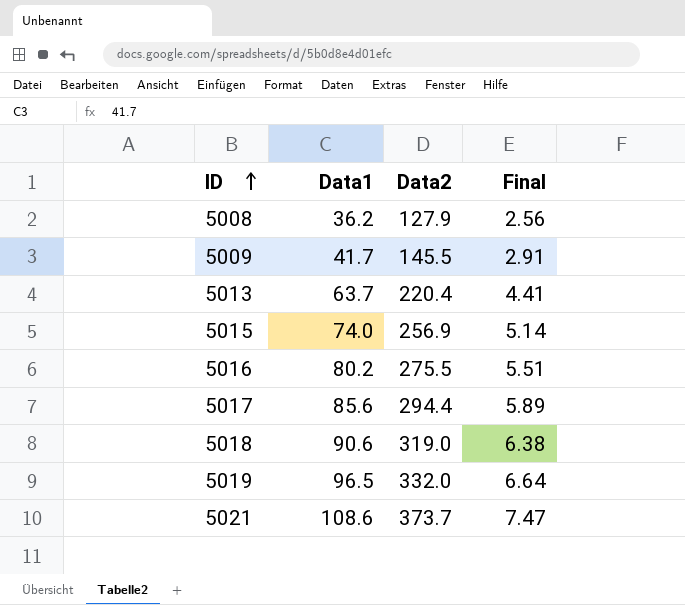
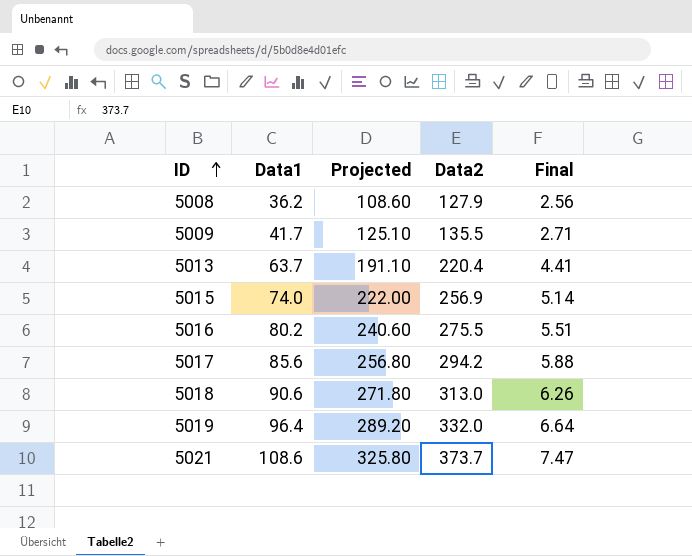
column Projected | formula: none -> [Data1] * 3
5009 | Data2: 145.5 -> 135.5
5009 | Final: 2.91 -> 2.71
5017 | Data2: 294.4 -> 294.2
5017 | Final: 5.89 -> 5.88
5018 | Data2: 319.0 -> 313.0
5018 | Final: 6.38 -> 6.26
5019 | Data1: 96.5 -> 96.4

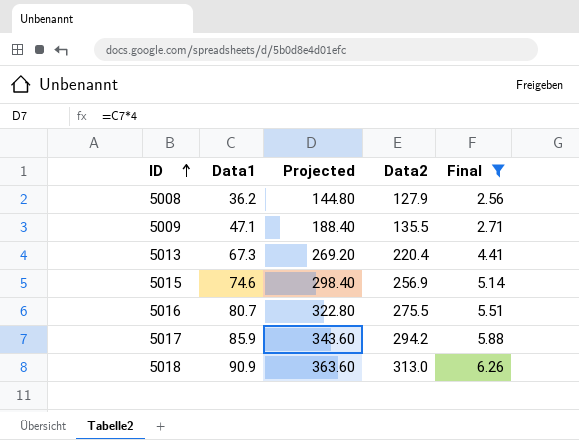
filter: none -> Final <= 6.26
column Projected | formula: [Data1] * 3 -> [Data1] * 4
5009 | Data1: 41.7 -> 47.1
5013 | Data1: 63.7 -> 67.3
5015 | Data1: 74.0 -> 74.6
5016 | Data1: 80.2 -> 80.7
5017 | Data1: 85.6 -> 85.9
5018 | Data1: 90.6 -> 90.9

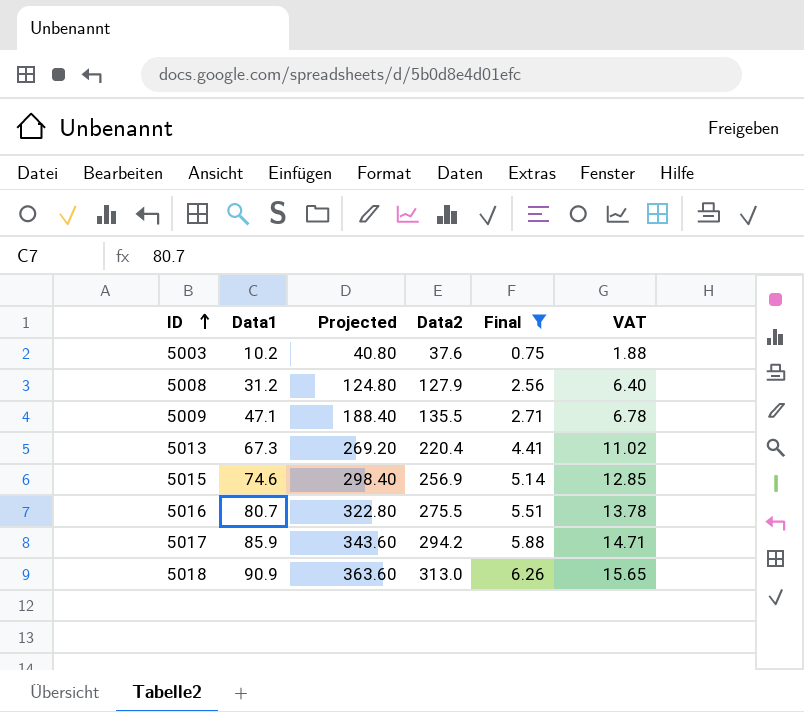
column VAT | formula: none -> [Data2] * 0.05
row 5003: none -> 10.2 | 40.80 | 37.6 | 0.75 | 1.88
5008 | Data1: 36.2 -> 31.2
5008 | Projected: 144.80 -> 124.80

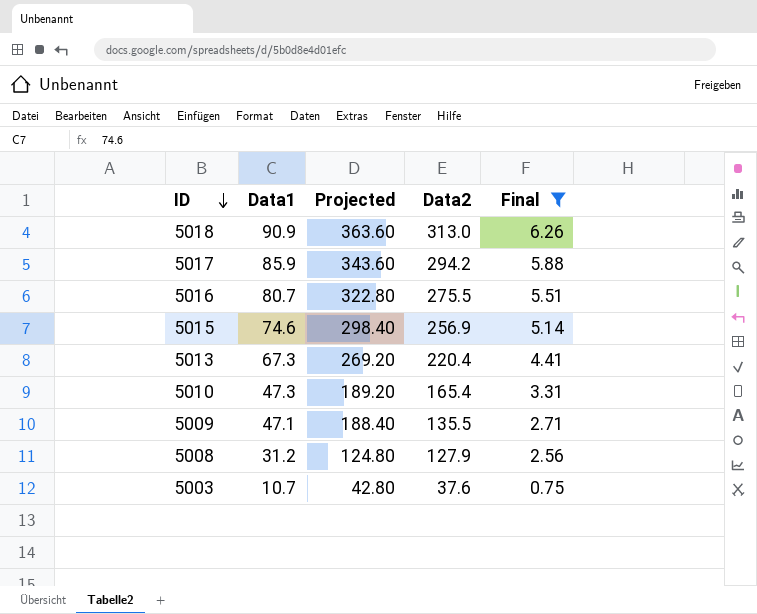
row order: ID ascending -> ID descending
column VAT | formula: [Data2] * 0.05 -> none
row 5010: none -> 47.3 | 189.20 | 165.4 | 3.31
5003 | Data1: 10.2 -> 10.7
5003 | Projected: 40.80 -> 42.80

